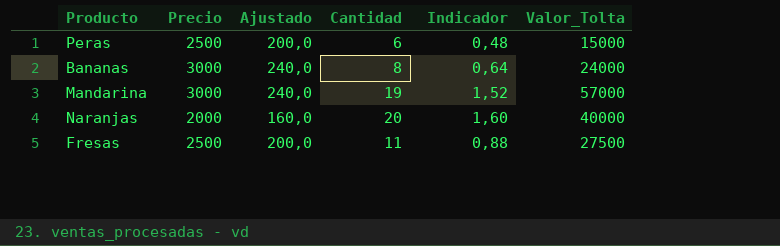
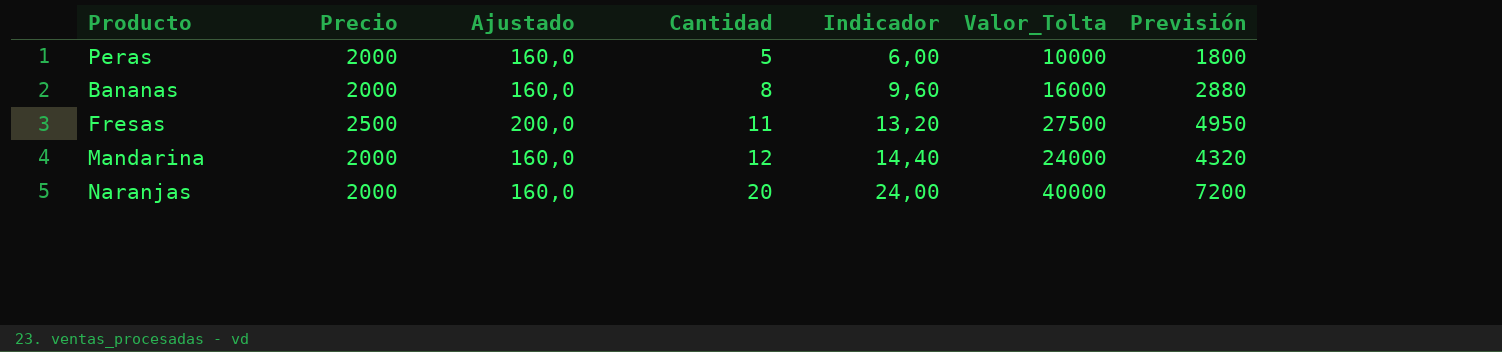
row order: none -> Cantidad ascending
column Indicador | formula: [Cantidad] * 0,08 -> [Cantidad] * 1,2
column Previsión | formula: none -> [Valor_Tolta] * 0,18
Peras | Precio: 2500 -> 2000
Peras | Ajustado: 200,0 -> 160,0
Peras | Cantidad: 6 -> 5
Peras | Valor_Tolta: 15000 -> 10000
Bananas | Precio: 3000 -> 2000
Bananas | Ajustado: 240,0 -> 160,0
Bananas | Valor_Tolta: 24000 -> 16000
Mandarina | Precio: 3000 -> 2000
Mandarina | Ajustado: 240,0 -> 160,0
Mandarina | Cantidad: 19 -> 12
Mandarina | Valor_Tolta: 57000 -> 24000

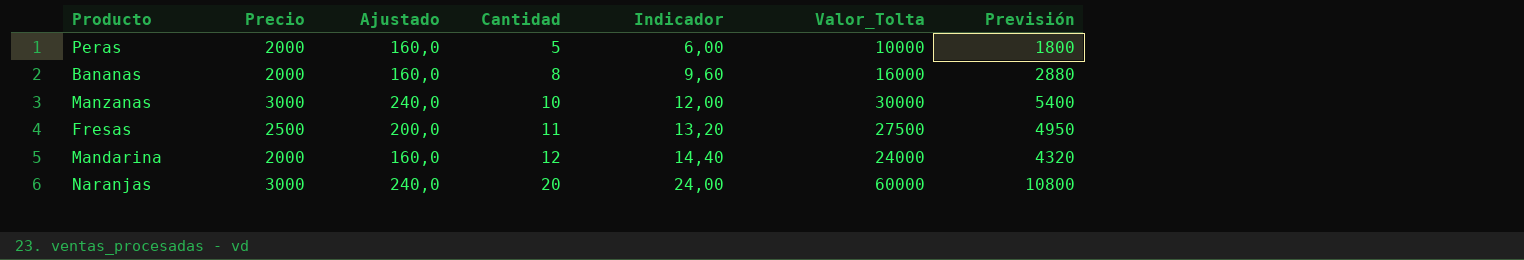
row Manzanas: none -> 3000 | 240,0 | 10 | 12,00 | 30000 | 5400
Naranjas | Precio: 2000 -> 3000
Naranjas | Ajustado: 160,0 -> 240,0
Naranjas | Valor_Tolta: 40000 -> 60000
Naranjas | Previsión: 7200 -> 10800

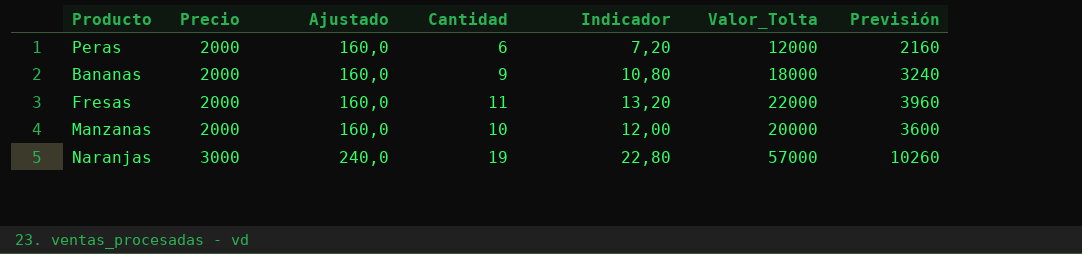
row order: Cantidad ascending -> Precio ascending
row Mandarina: 2000 | 160,0 | 12 | 14,40 | 24000 | 4320 -> none
Peras | Cantidad: 5 -> 6
Peras | Indicador: 6,00 -> 7,20
Peras | Valor_Tolta: 10000 -> 12000
Peras | Previsión: 1800 -> 2160
Bananas | Cantidad: 8 -> 9
Bananas | Indicador: 9,60 -> 10,80
Bananas | Valor_Tolta: 16000 -> 18000
Bananas | Previsión: 2880 -> 3240
Fresas | Precio: 2500 -> 2000
Fresas | Ajustado: 200,0 -> 160,0
Fresas | Valor_Tolta: 27500 -> 22000
Fresas | Previsión: 4950 -> 3960
Manzanas | Precio: 3000 -> 2000
Manzanas | Ajustado: 240,0 -> 160,0
Manzanas | Valor_Tolta: 30000 -> 20000
Manzanas | Previsión: 5400 -> 3600
Naranjas | Cantidad: 20 -> 19
Naranjas | Indicador: 24,00 -> 22,80
Naranjas | Valor_Tolta: 60000 -> 57000
Naranjas | Previsión: 10800 -> 10260

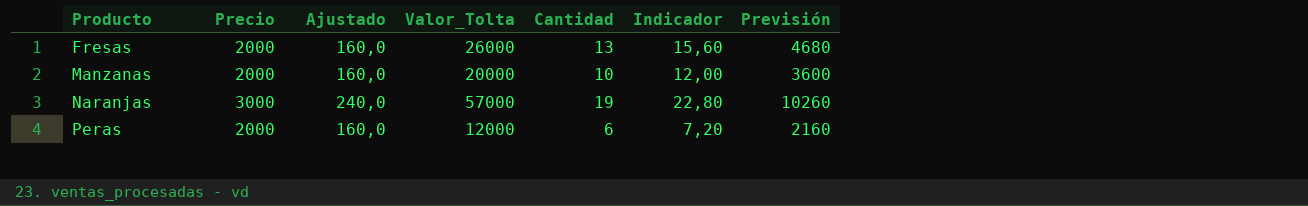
row order: Precio ascending -> Producto ascending
column Valor_Tolta | position: 6 -> 4
row Bananas: 2000 | 160,0 | 9 | 10,80 | 18000 | 3240 -> none
Fresas | Valor_Tolta: 22000 -> 26000
Fresas | Cantidad: 11 -> 13
Fresas | Indicador: 13,20 -> 15,60
Fresas | Previsión: 3960 -> 4680

